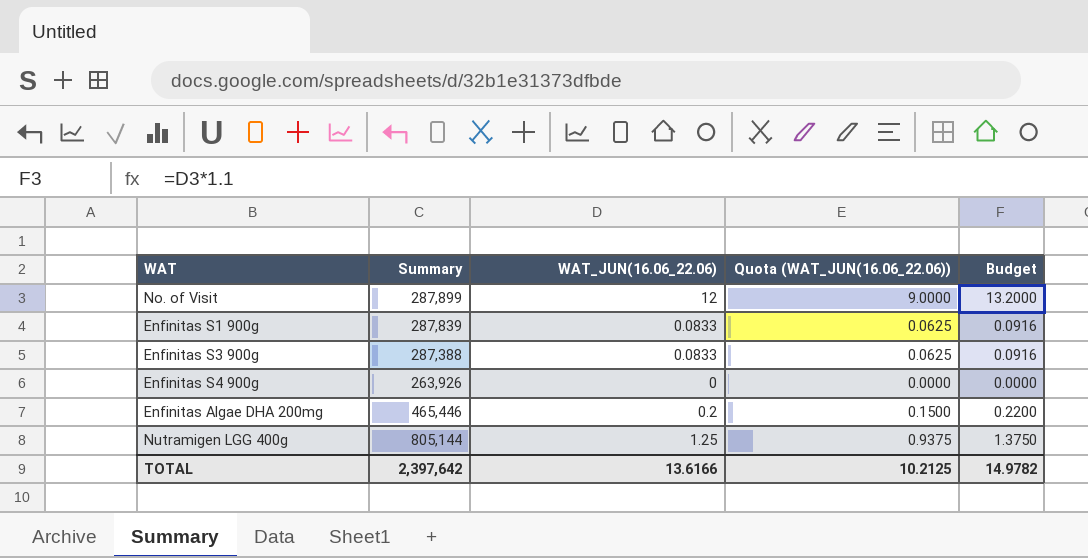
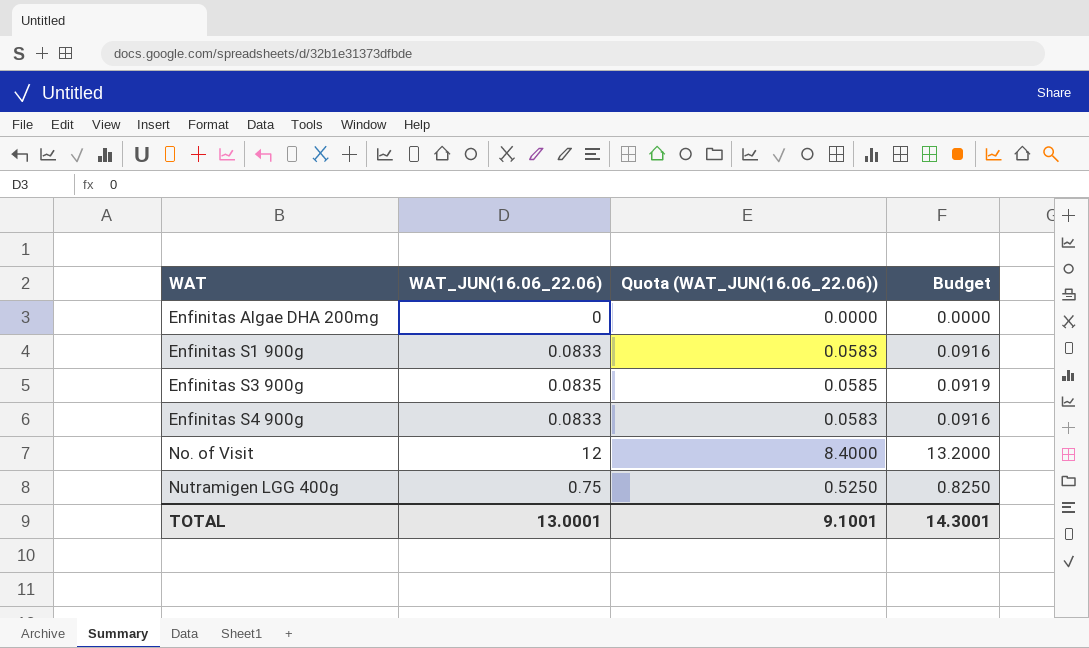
row order: none -> WAT ascending
column Summary | position: 2 -> none
column Quota (WAT_JUN(16.06_22.06)) | formula: [WAT_JUN(16.06_22.06)] * 0.75 -> [WAT_JUN(16.06_22.06)] * 0.7
Enfinitas Algae DHA 200mg | WAT_JUN(16.06_22.06): 0.2 -> 0
Enfinitas Algae DHA 200mg | Budget: 0.2200 -> 0.0000
Enfinitas S3 900g | WAT_JUN(16.06_22.06): 0.0833 -> 0.0835
Enfinitas S3 900g | Budget: 0.0916 -> 0.0919
Enfinitas S4 900g | WAT_JUN(16.06_22.06): 0 -> 0.0833
Enfinitas S4 900g | Budget: 0.0000 -> 0.0916
Nutramigen LGG 400g | WAT_JUN(16.06_22.06): 1.25 -> 0.75
Nutramigen LGG 400g | Budget: 1.3750 -> 0.8250
TOTAL | WAT_JUN(16.06_22.06): 13.6166 -> 13.0001
TOTAL | Quota (WAT_JUN(16.06_22.06)): 10.2125 -> 9.1001
TOTAL | Budget: 14.9782 -> 14.3001

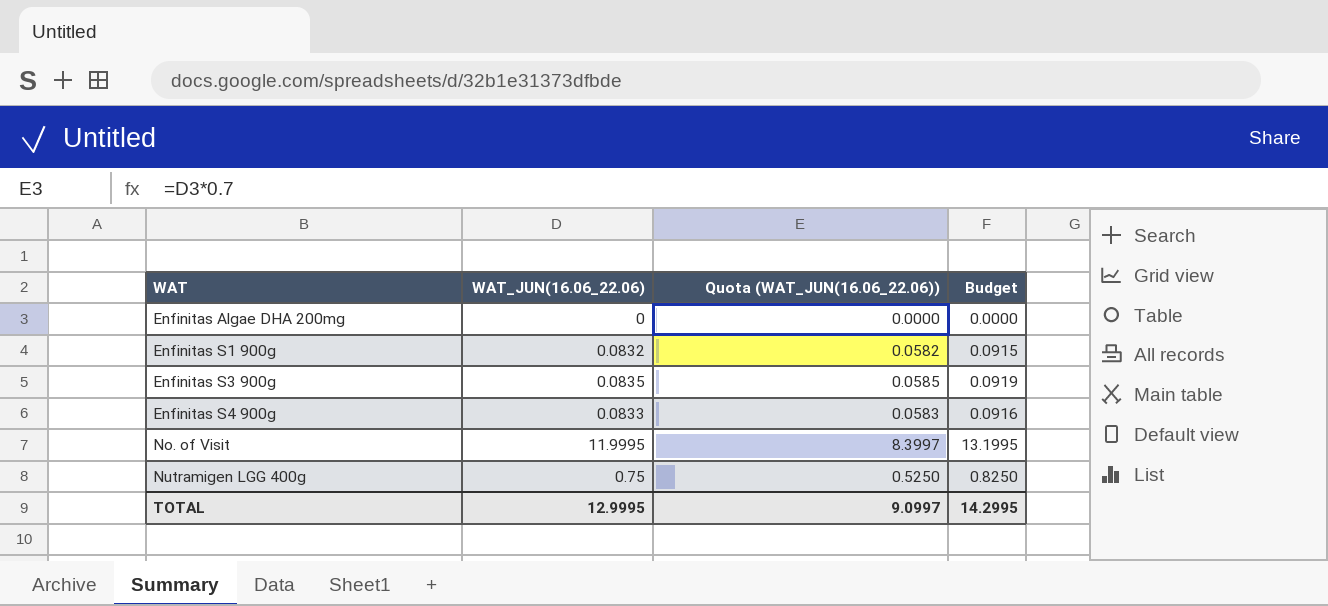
Enfinitas S1 900g | WAT_JUN(16.06_22.06): 0.0833 -> 0.0832
Enfinitas S1 900g | Quota (WAT_JUN(16.06_22.06)): 0.0583 -> 0.0582
Enfinitas S1 900g | Budget: 0.0916 -> 0.0915
No. of Visit | WAT_JUN(16.06_22.06): 12 -> 11.9995
No. of Visit | Quota (WAT_JUN(16.06_22.06)): 8.4000 -> 8.3997
No. of Visit | Budget: 13.2000 -> 13.1995
TOTAL | WAT_JUN(16.06_22.06): 13.0001 -> 12.9995
TOTAL | Quota (WAT_JUN(16.06_22.06)): 9.1001 -> 9.0997
TOTAL | Budget: 14.3001 -> 14.2995

